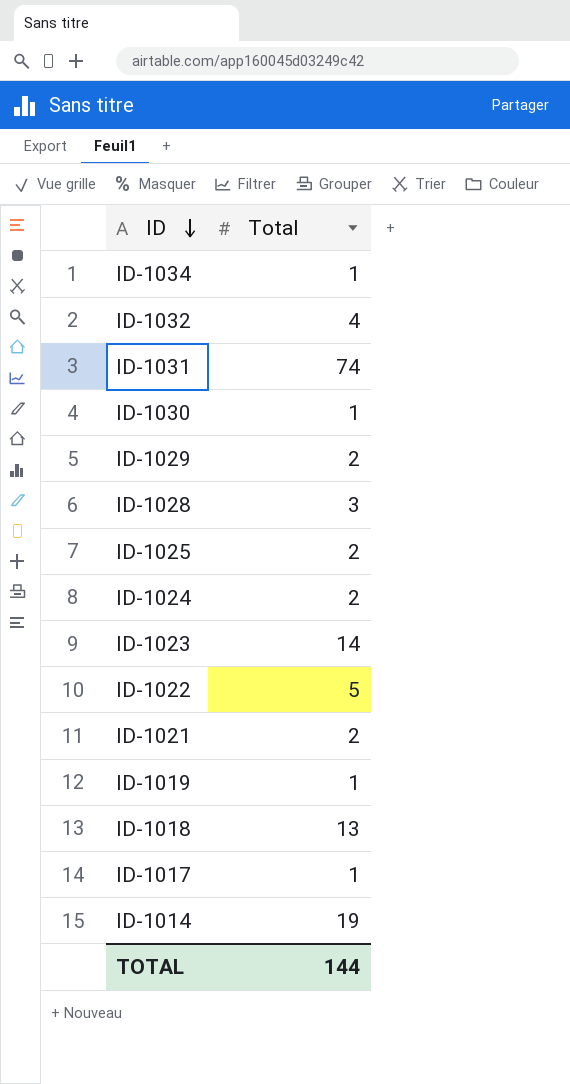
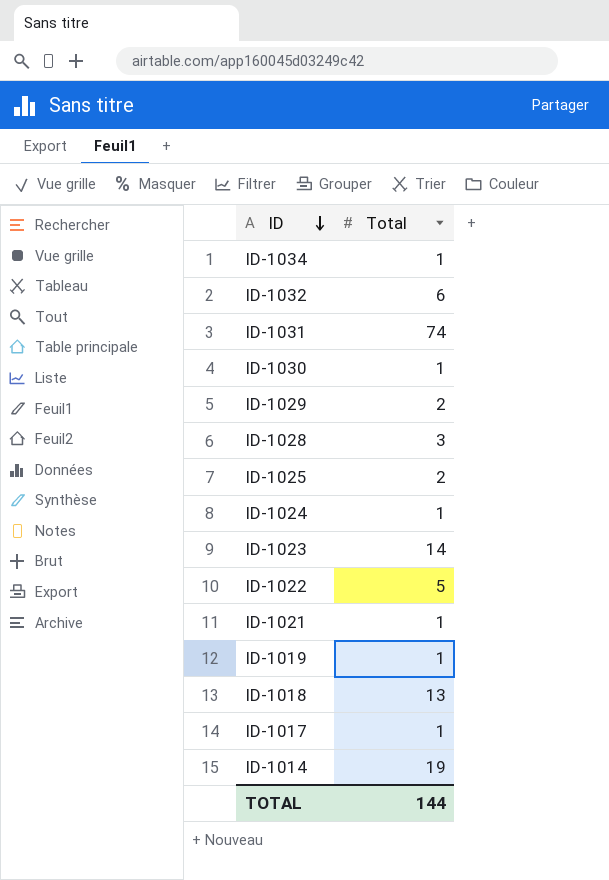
ID-1032 | Total: 4 -> 6
ID-1024 | Total: 2 -> 1
ID-1021 | Total: 2 -> 1

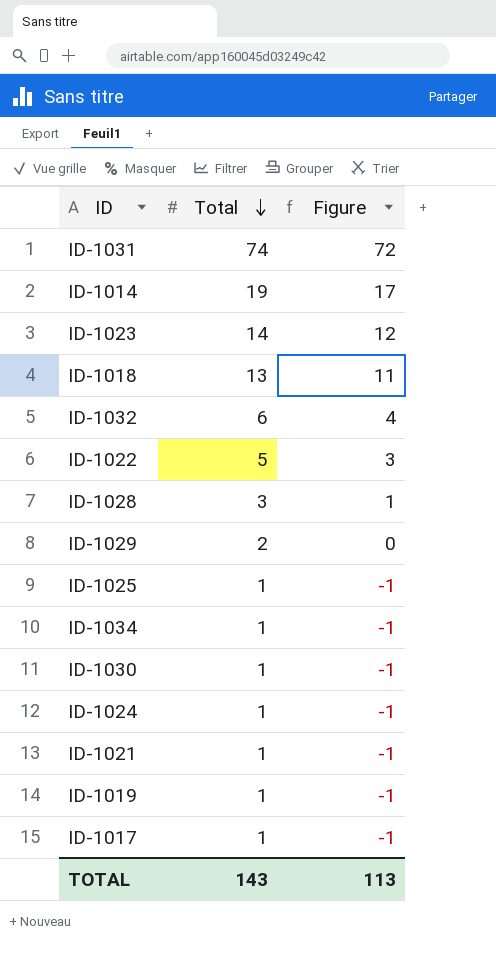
row order: ID descending -> Total descending
column Figure | formula: none -> [Total] - 2
ID-1025 | Total: 2 -> 1
TOTAL | Total: 144 -> 143

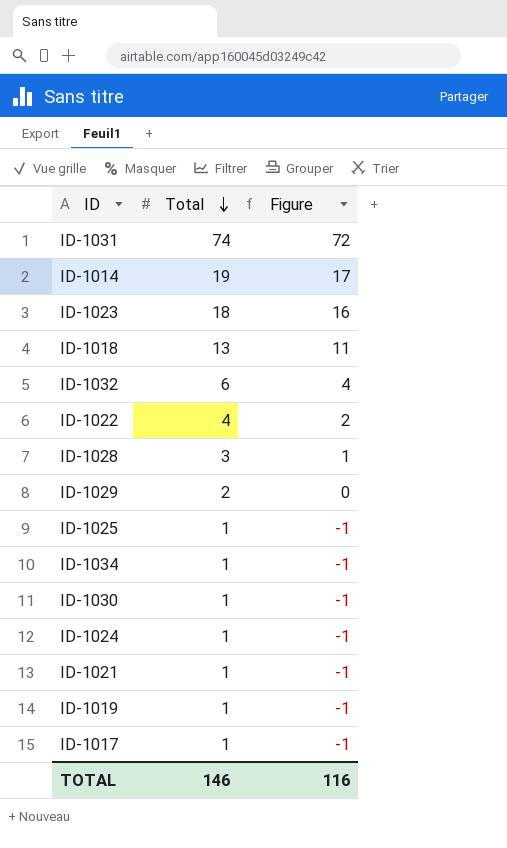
ID-1023 | Total: 14 -> 18
ID-1023 | Figure: 12 -> 16
ID-1022 | Total: 5 -> 4
ID-1022 | Figure: 3 -> 2
TOTAL | Total: 143 -> 146
TOTAL | Figure: 113 -> 116

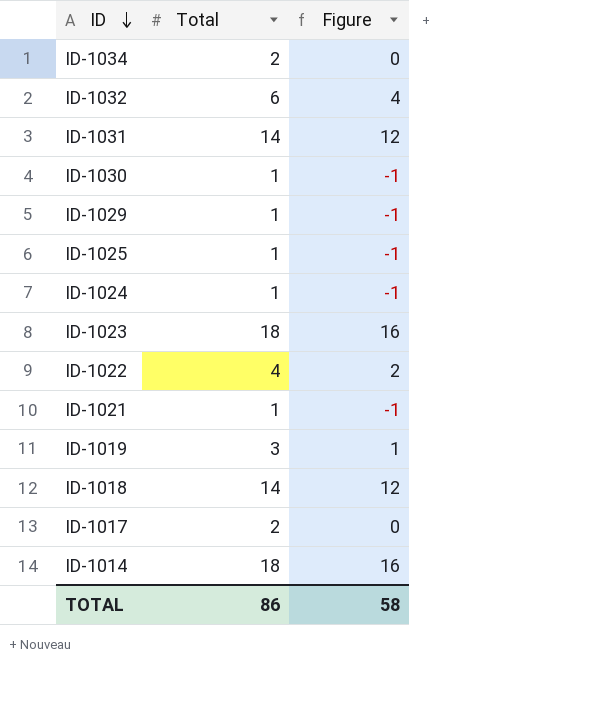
row order: Total descending -> ID descending
row ID-1028: 3 | 1 -> none
ID-1034 | Total: 1 -> 2
ID-1034 | Figure: -1 -> 0
ID-1031 | Total: 74 -> 14
ID-1031 | Figure: 72 -> 12
ID-1029 | Total: 2 -> 1
ID-1029 | Figure: 0 -> -1
ID-1019 | Total: 1 -> 3
ID-1019 | Figure: -1 -> 1
ID-1018 | Total: 13 -> 14
ID-1018 | Figure: 11 -> 12
ID-1017 | Total: 1 -> 2
ID-1017 | Figure: -1 -> 0
ID-1014 | Total: 19 -> 18
ID-1014 | Figure: 17 -> 16
TOTAL | Total: 146 -> 86
TOTAL | Figure: 116 -> 58

